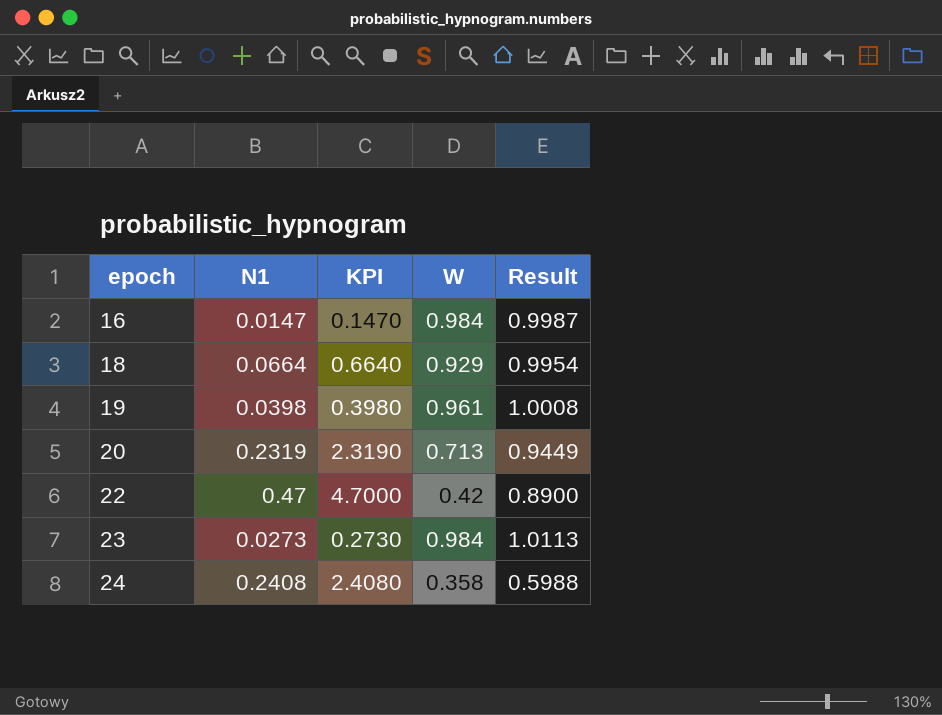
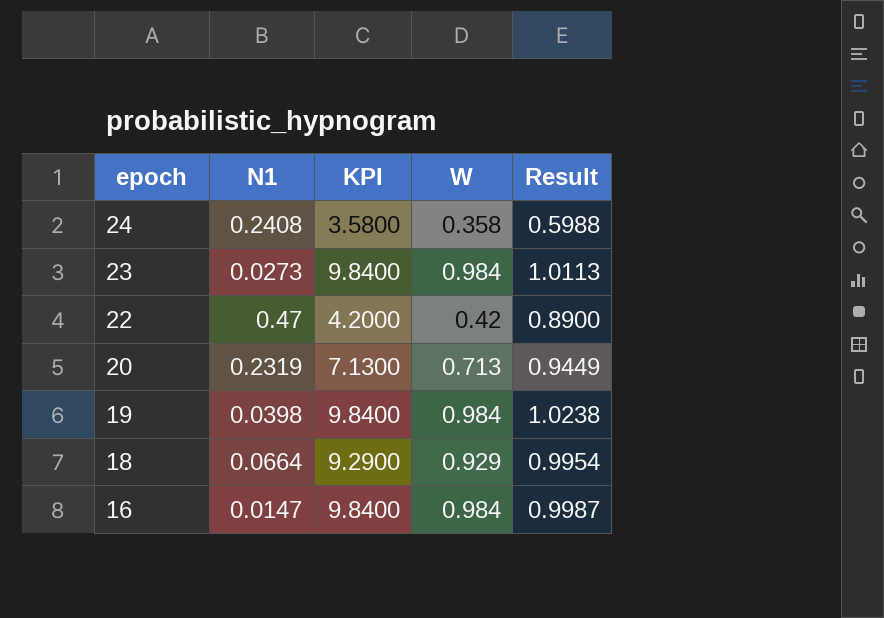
row order: epoch ascending -> epoch descending
column KPI | formula: [N1] * 10 -> [W] * 10
19 | W: 0.961 -> 0.984
19 | Result: 1.0008 -> 1.0238

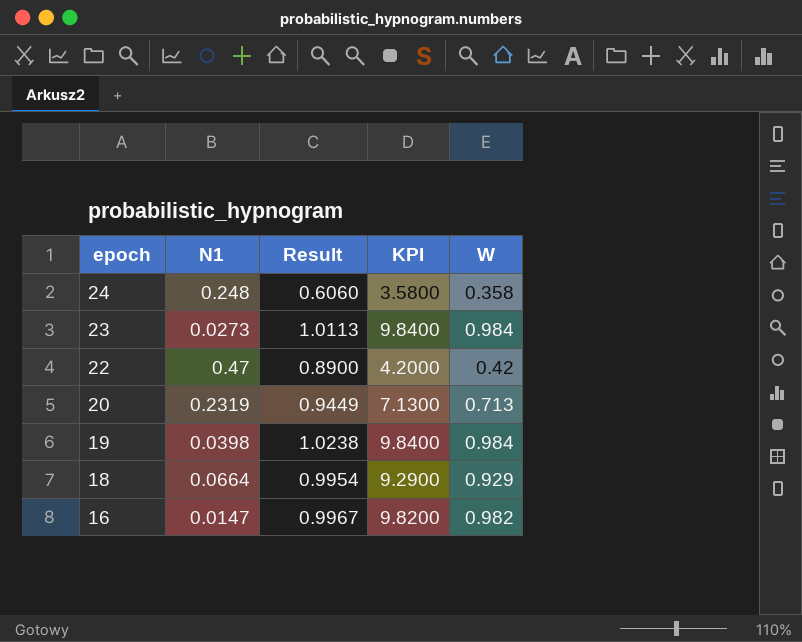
column Result | position: 5 -> 3
24 | N1: 0.2408 -> 0.248
24 | Result: 0.5988 -> 0.6060
16 | Result: 0.9987 -> 0.9967
16 | KPI: 9.8400 -> 9.8200
16 | W: 0.984 -> 0.982

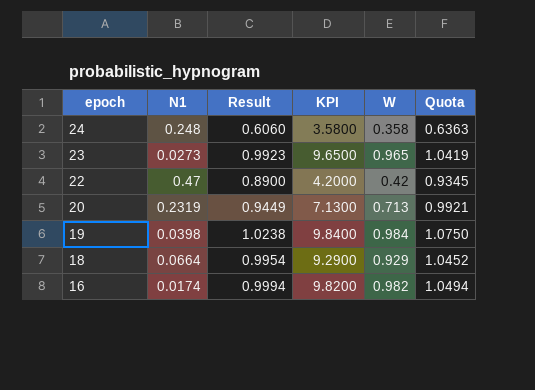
column Quota | formula: none -> [Result] * 1.05
23 | Result: 1.0113 -> 0.9923
23 | KPI: 9.8400 -> 9.6500
23 | W: 0.984 -> 0.965
16 | N1: 0.0147 -> 0.0174
16 | Result: 0.9967 -> 0.9994

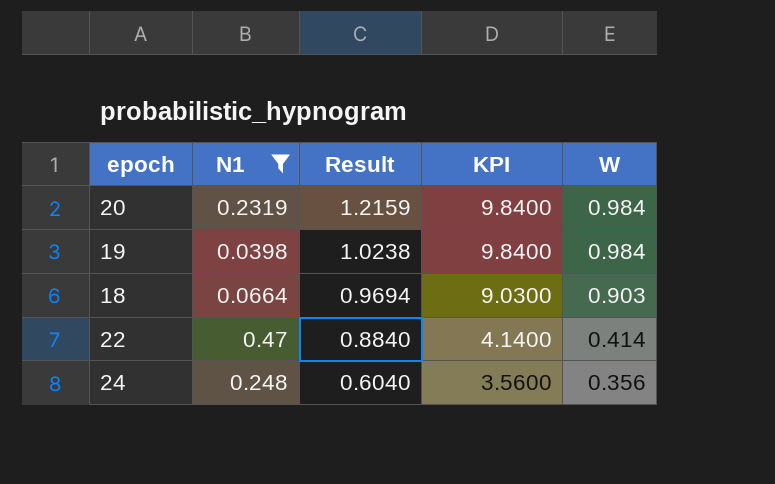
filter: none -> N1 >= 0.0398
row order: epoch descending -> Result descending
column Quota | formula: [Result] * 1.05 -> none
20 | Result: 0.9449 -> 1.2159
20 | KPI: 7.1300 -> 9.8400
20 | W: 0.713 -> 0.984
18 | Result: 0.9954 -> 0.9694
18 | KPI: 9.2900 -> 9.0300
18 | W: 0.929 -> 0.903
22 | Result: 0.8900 -> 0.8840
22 | KPI: 4.2000 -> 4.1400
22 | W: 0.42 -> 0.414
24 | Result: 0.6060 -> 0.6040
24 | KPI: 3.5800 -> 3.5600
24 | W: 0.358 -> 0.356

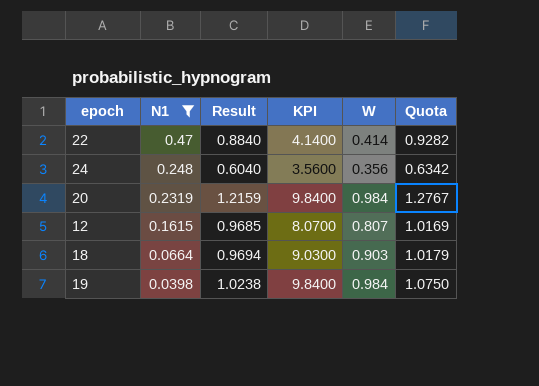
row order: Result descending -> N1 descending
column Quota | formula: none -> [Result] * 1.05
row 12: none -> 0.1615 | 0.9685 | 8.0700 | 0.807 | 1.0169

